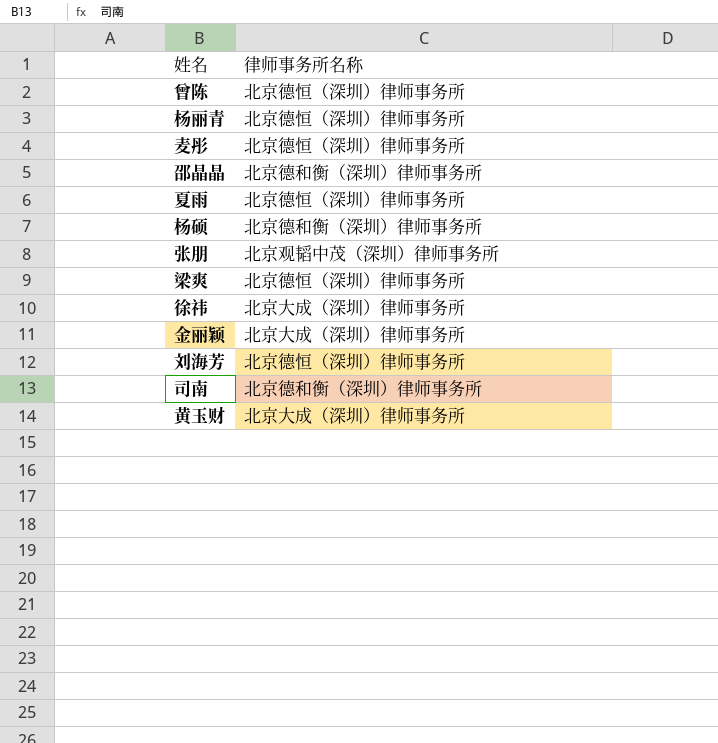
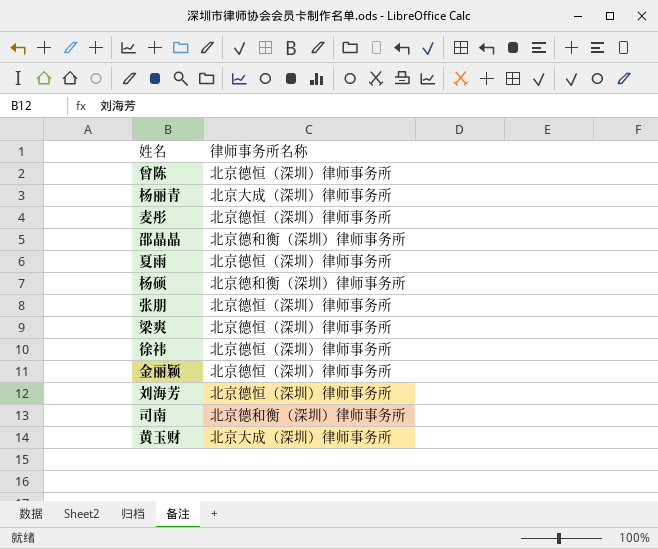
杨丽青 | 律师事务所名称: 北京德恒（深圳）律师事务所 -> 北京大成（深圳）律师事务所
张朋 | 律师事务所名称: 北京观韬中茂（深圳）律师事务所 -> 北京德恒（深圳）律师事务所
徐祎 | 律师事务所名称: 北京大成（深圳）律师事务所 -> 北京德恒（深圳）律师事务所
金丽颖 | 律师事务所名称: 北京大成（深圳）律师事务所 -> 北京德恒（深圳）律师事务所

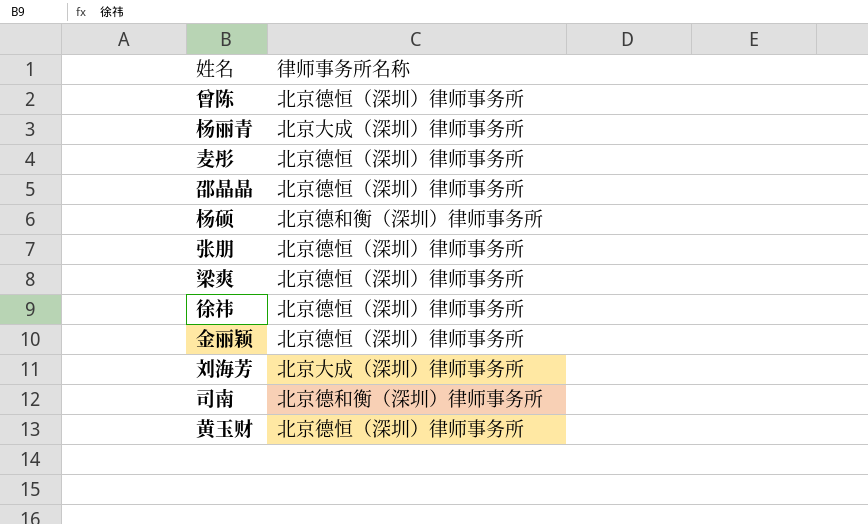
row 夏雨: 北京德恒（深圳）律师事务所 -> none
邵晶晶 | 律师事务所名称: 北京德和衡（深圳）律师事务所 -> 北京德恒（深圳）律师事务所
刘海芳 | 律师事务所名称: 北京德恒（深圳）律师事务所 -> 北京大成（深圳）律师事务所
黄玉财 | 律师事务所名称: 北京大成（深圳）律师事务所 -> 北京德恒（深圳）律师事务所

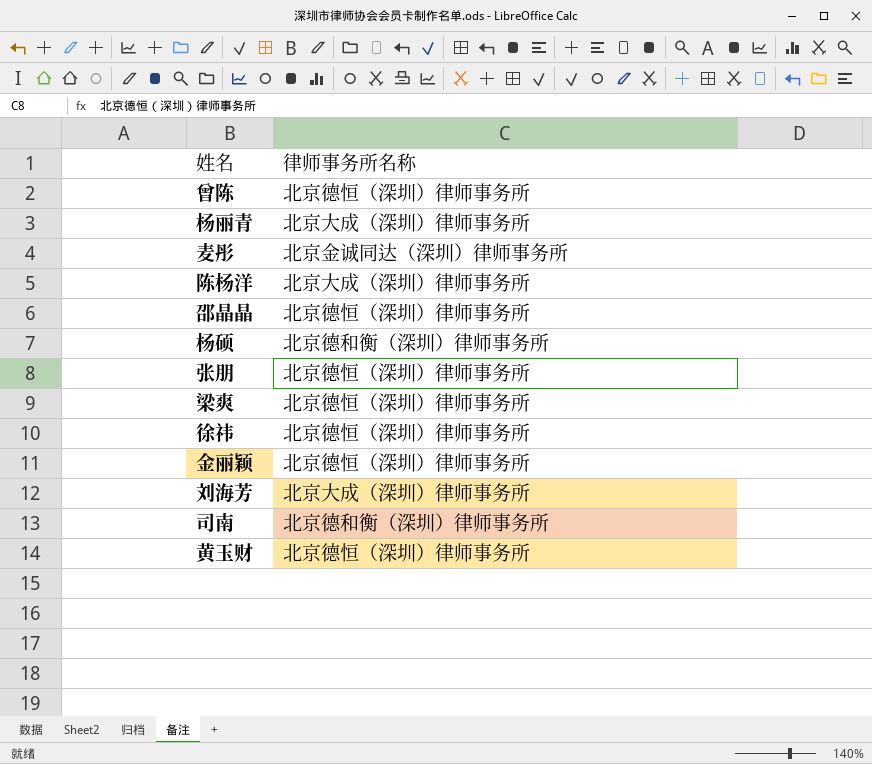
麦彤 | 律师事务所名称: 北京德恒（深圳）律师事务所 -> 北京金诚同达（深圳）律师事务所
row 陈杨洋: none -> 北京大成（深圳）律师事务所

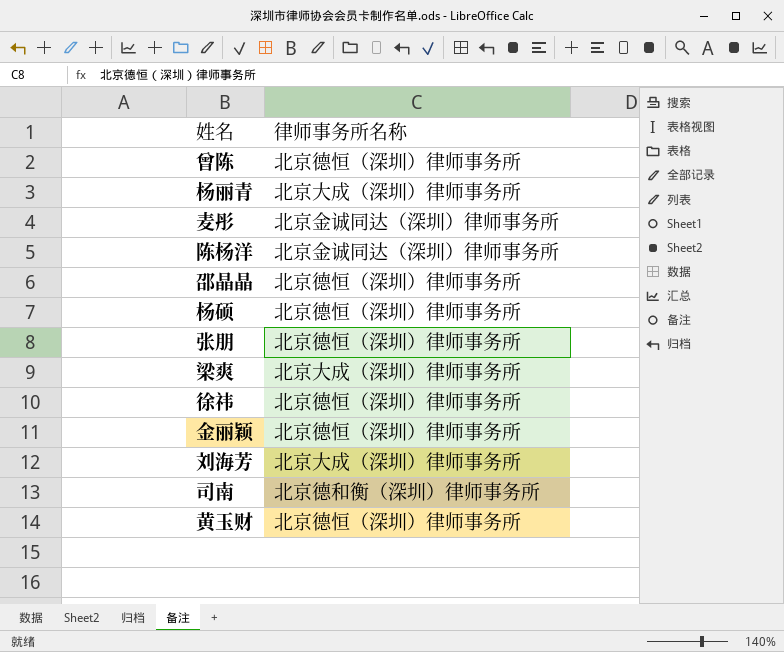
陈杨洋 | 律师事务所名称: 北京大成（深圳）律师事务所 -> 北京金诚同达（深圳）律师事务所
杨硕 | 律师事务所名称: 北京德和衡（深圳）律师事务所 -> 北京德恒（深圳）律师事务所
梁爽 | 律师事务所名称: 北京德恒（深圳）律师事务所 -> 北京大成（深圳）律师事务所

